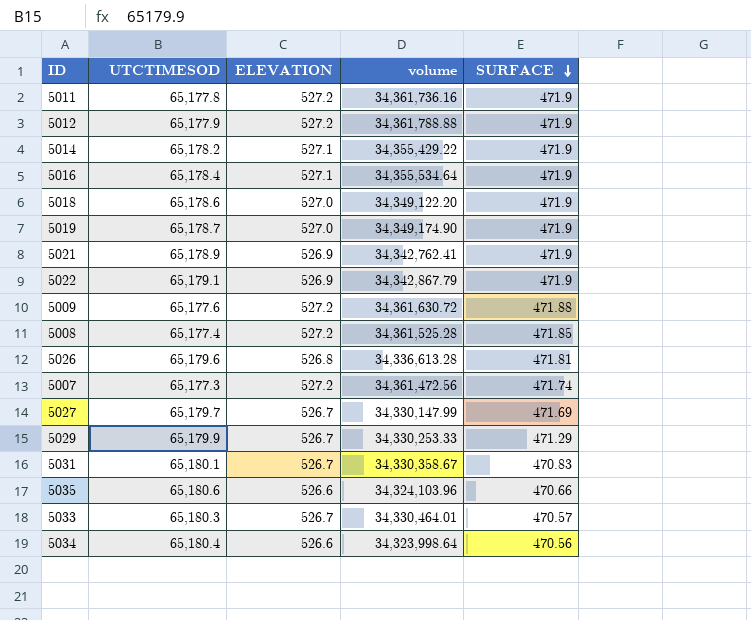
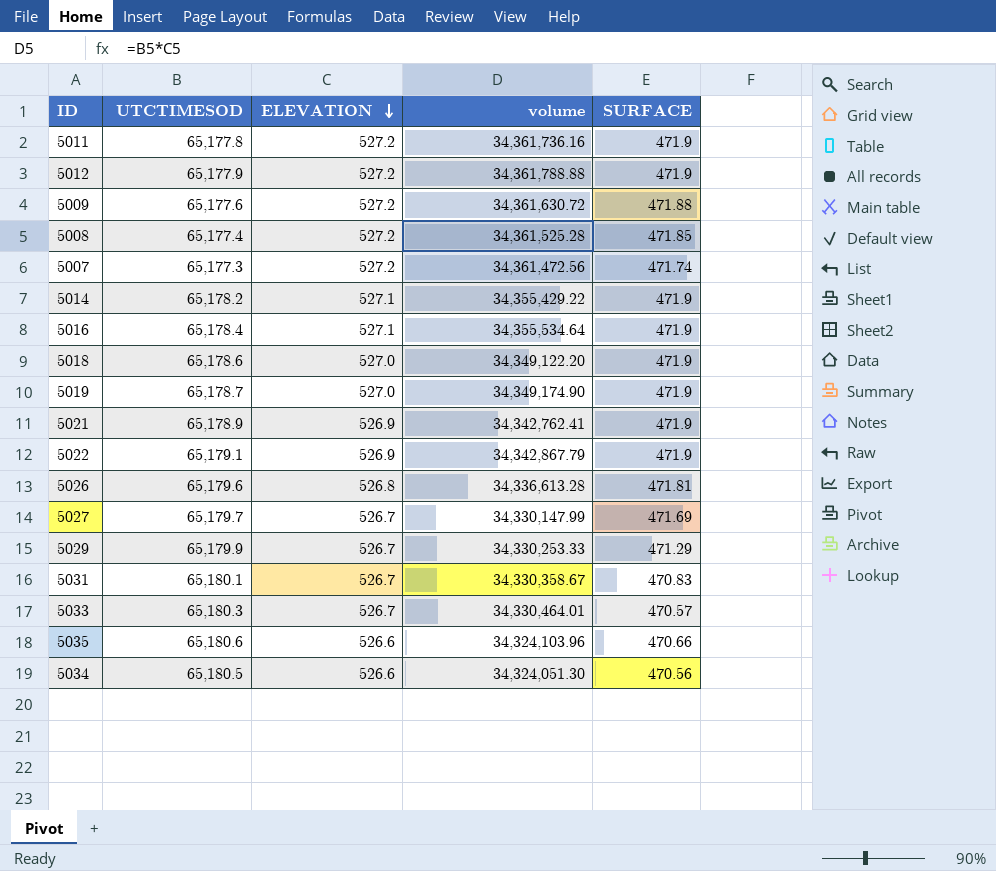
row order: SURFACE descending -> ELEVATION descending
5034 | UTCTIMESOD: 65,180.4 -> 65,180.5
5034 | volume: 34,323,998.64 -> 34,324,051.30

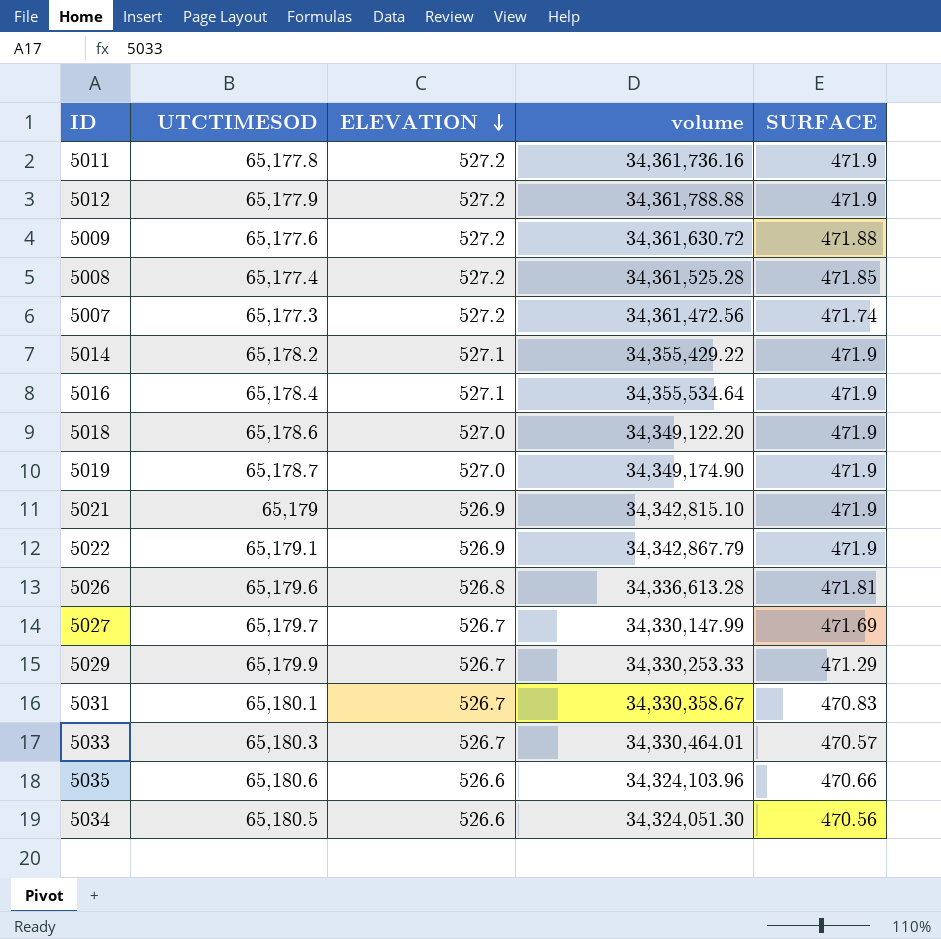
5021 | UTCTIMESOD: 65,178.9 -> 65,179
5021 | volume: 34,342,762.41 -> 34,342,815.10

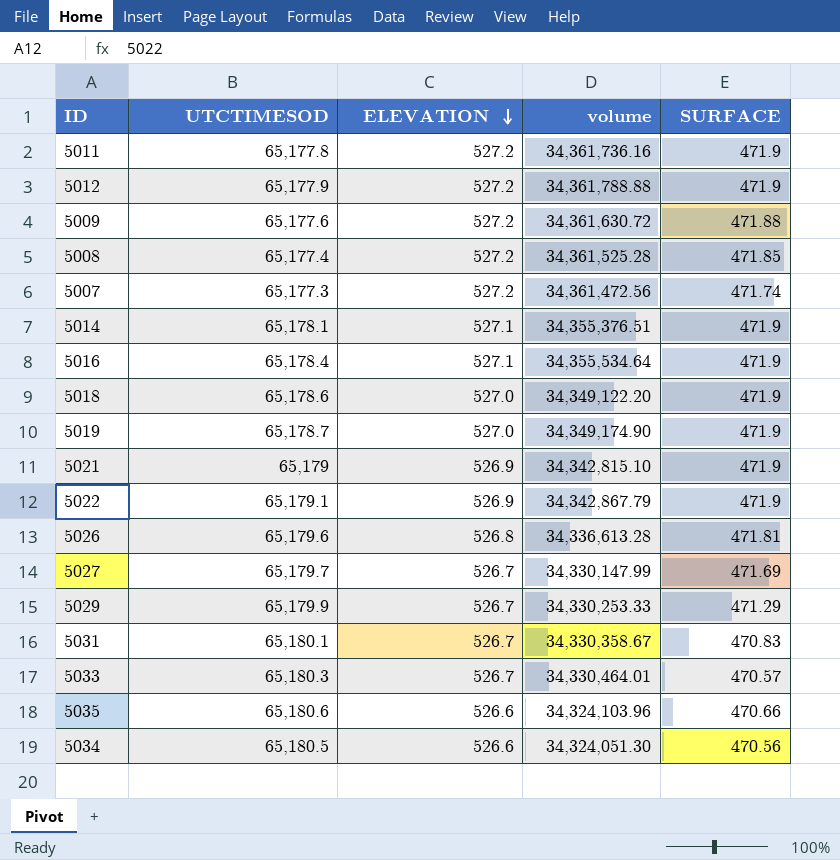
5014 | UTCTIMESOD: 65,178.2 -> 65,178.1
5014 | volume: 34,355,429.22 -> 34,355,376.51

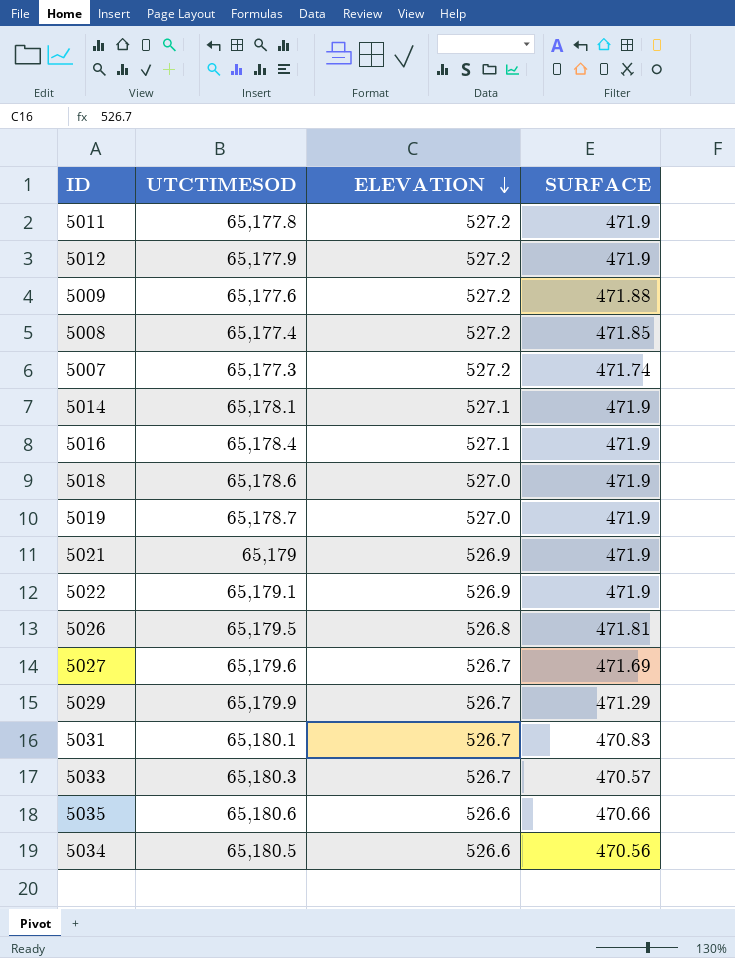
column volume | formula: [UTCTIMESOD] * [ELEVATION] -> none
5026 | UTCTIMESOD: 65,179.6 -> 65,179.5
5027 | UTCTIMESOD: 65,179.7 -> 65,179.6

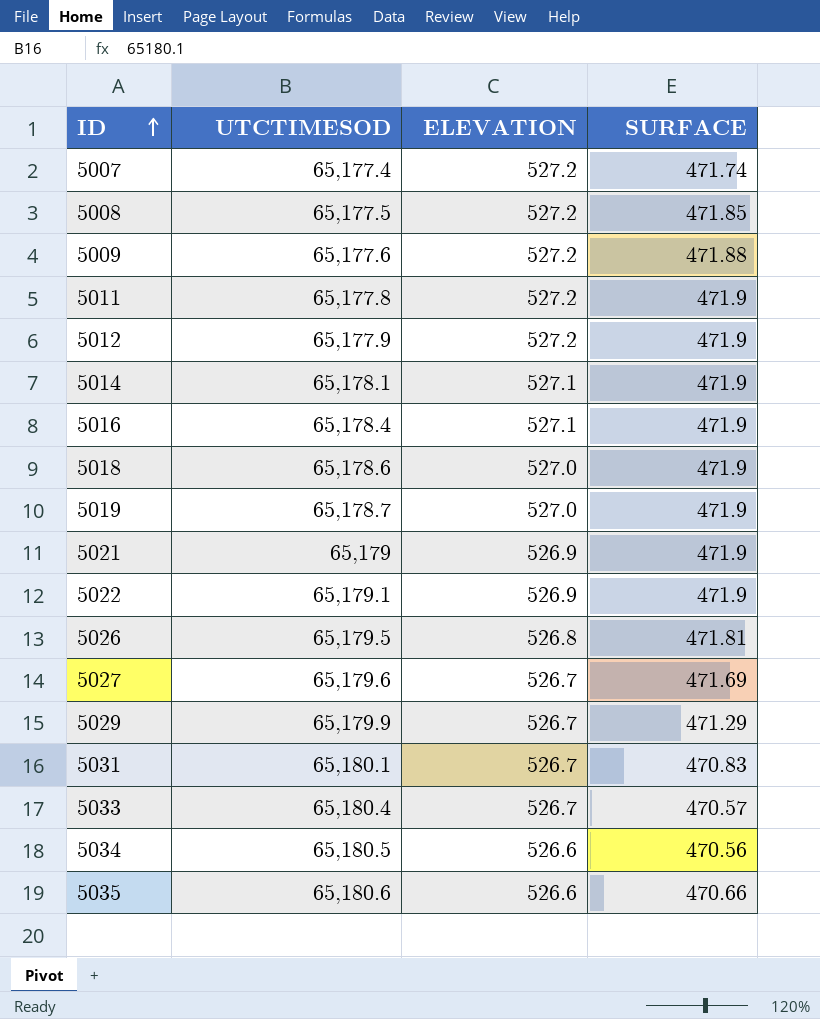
row order: ELEVATION descending -> ID ascending
5007 | UTCTIMESOD: 65,177.3 -> 65,177.4
5008 | UTCTIMESOD: 65,177.4 -> 65,177.5
5033 | UTCTIMESOD: 65,180.3 -> 65,180.4

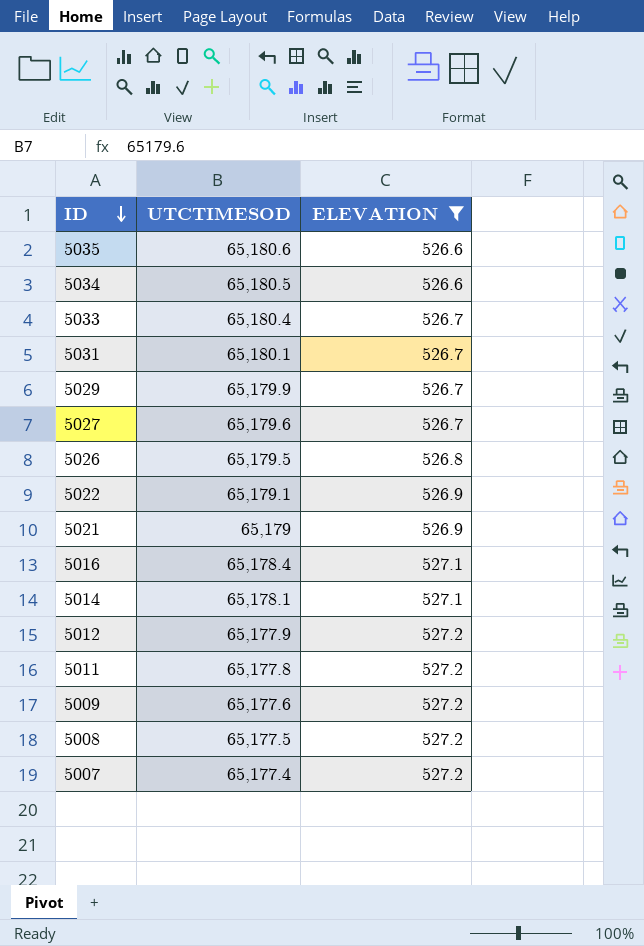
filter: none -> ELEVATION != 527.0
row order: ID ascending -> ID descending
column SURFACE | position: 4 -> none

